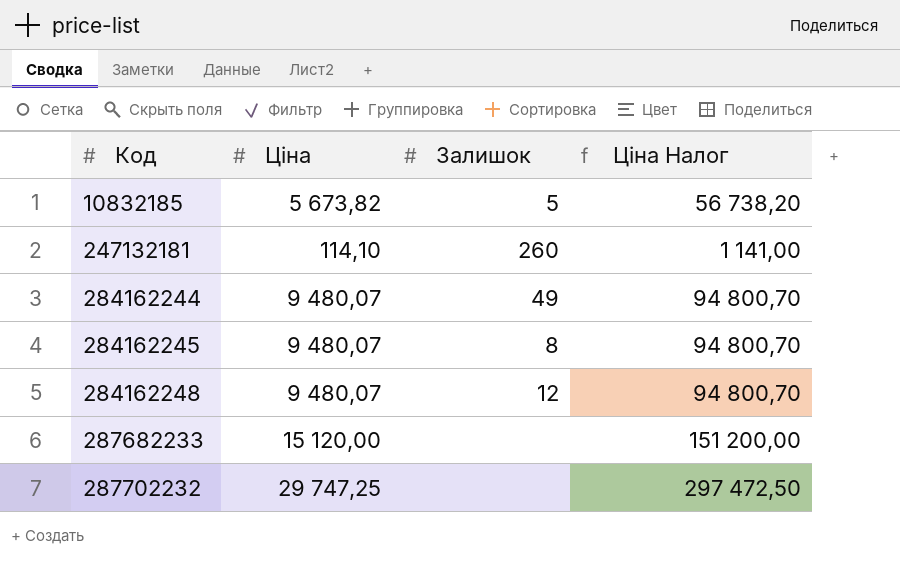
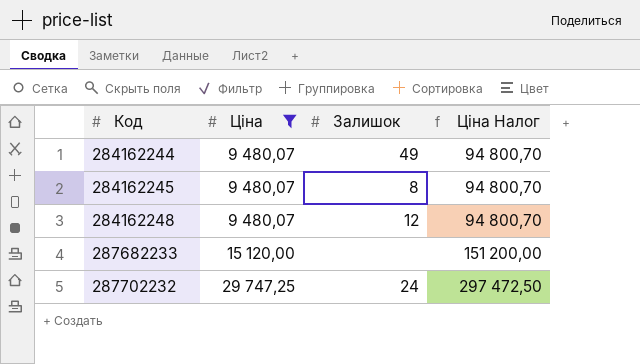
filter: none -> Ціна >= 9 480,07
287702232 | Залишок: none -> 24

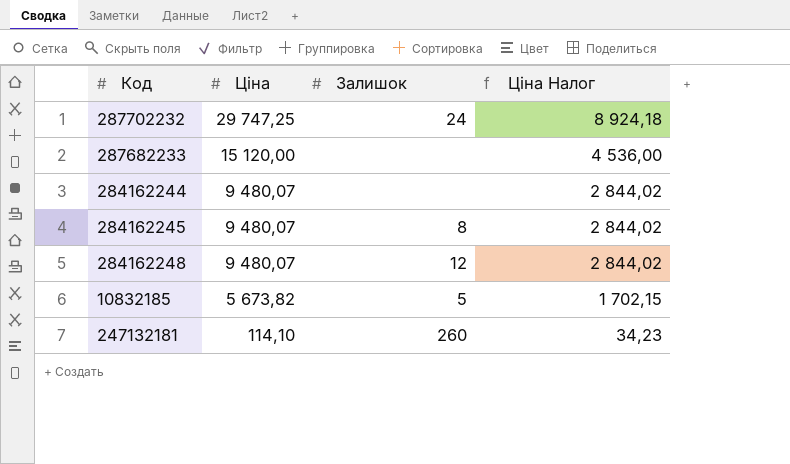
filter: Ціна >= 9 480,07 -> none
row order: Код ascending -> Ціна descending
column Ціна Налог | formula: [Ціна] * 10 -> [Ціна] * 0,3
284162244 | Залишок: 49 -> none

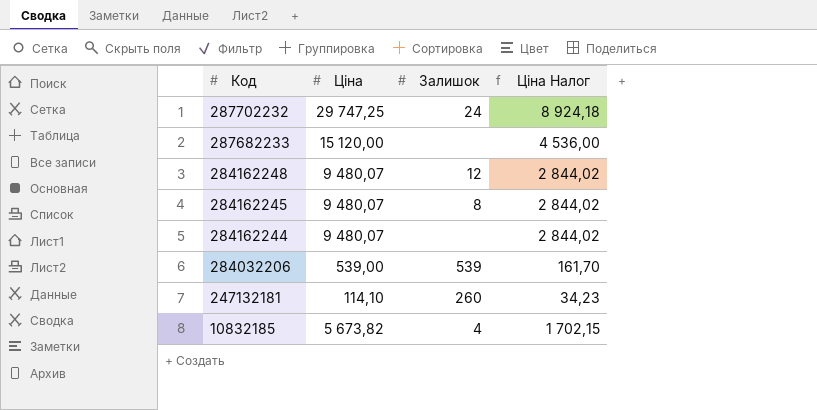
row order: Ціна descending -> Код descending
row 284032206: none -> 539,00 | 539 | 161,70
10832185 | Залишок: 5 -> 4

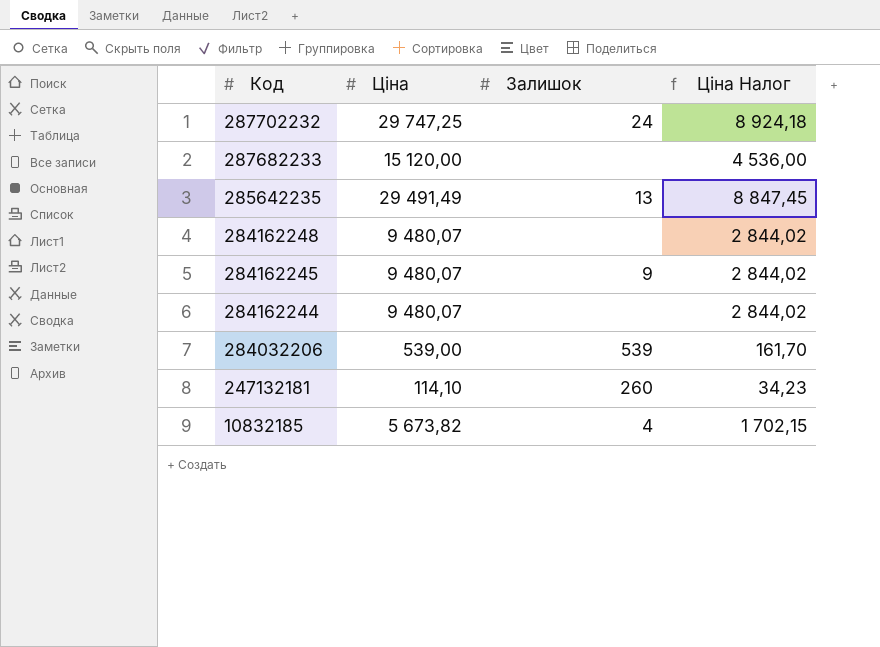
row 285642235: none -> 29 491,49 | 13 | 8 847,45
284162248 | Залишок: 12 -> none
284162245 | Залишок: 8 -> 9

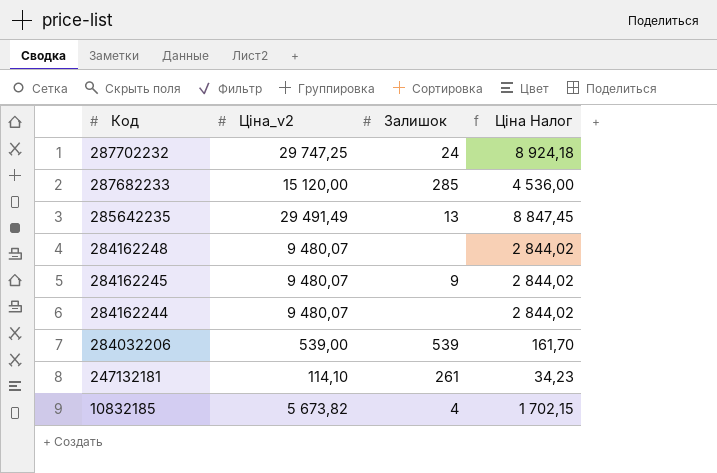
column name: Ціна -> Ціна_v2
287682233 | Залишок: none -> 285
247132181 | Залишок: 260 -> 261

